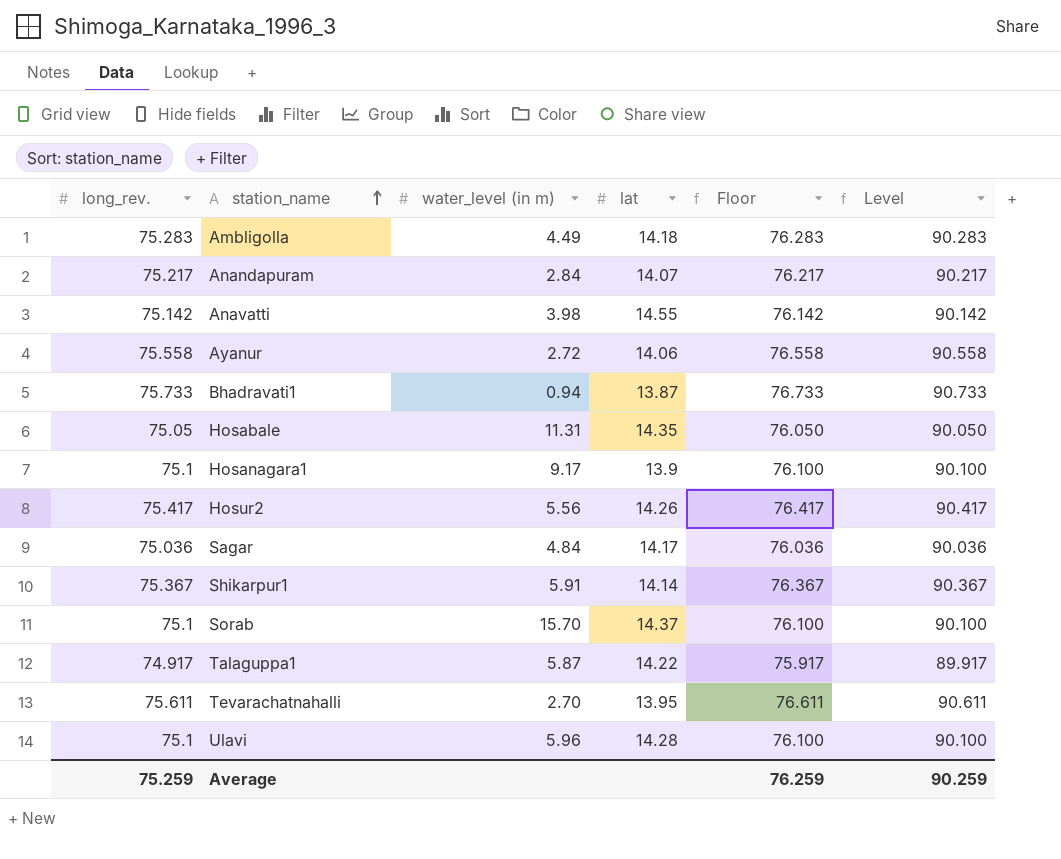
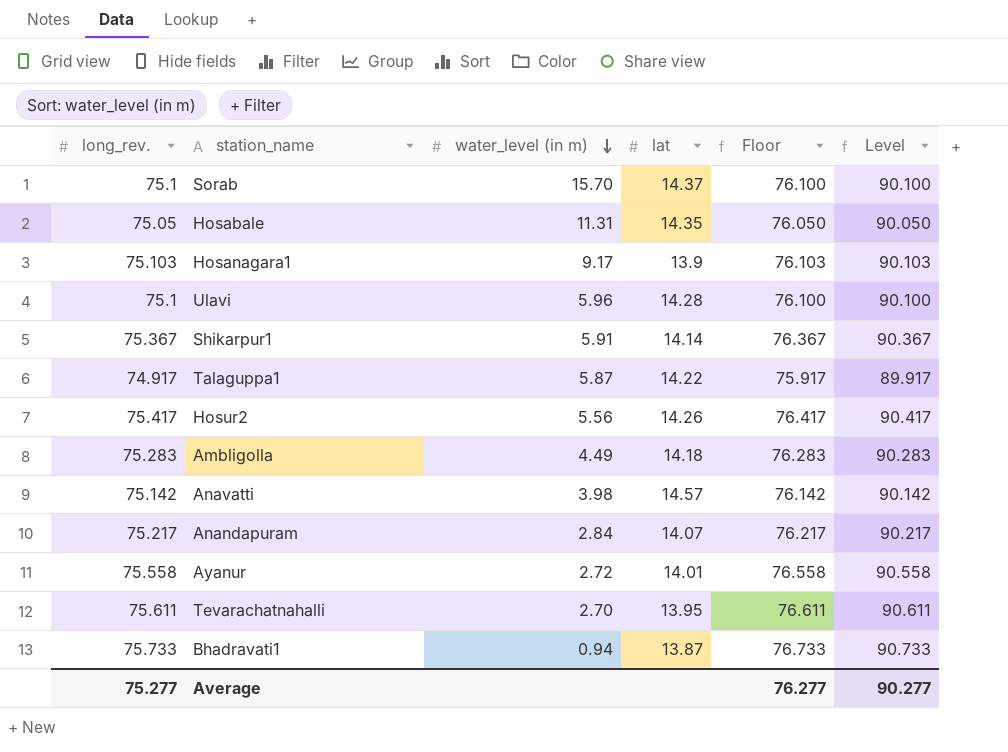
row order: station_name ascending -> water_level (in m) descending
row Sagar: 75.036 | 4.84 | 14.17 | 76.036 | 90.036 -> none
Hosanagara1 | long_rev.: 75.1 -> 75.103
Hosanagara1 | Floor: 76.100 -> 76.103
Hosanagara1 | Level: 90.100 -> 90.103
Anavatti | lat: 14.55 -> 14.57
Ayanur | lat: 14.06 -> 14.01
Average | long_rev.: 75.259 -> 75.277
Average | Floor: 76.259 -> 76.277
Average | Level: 90.259 -> 90.277

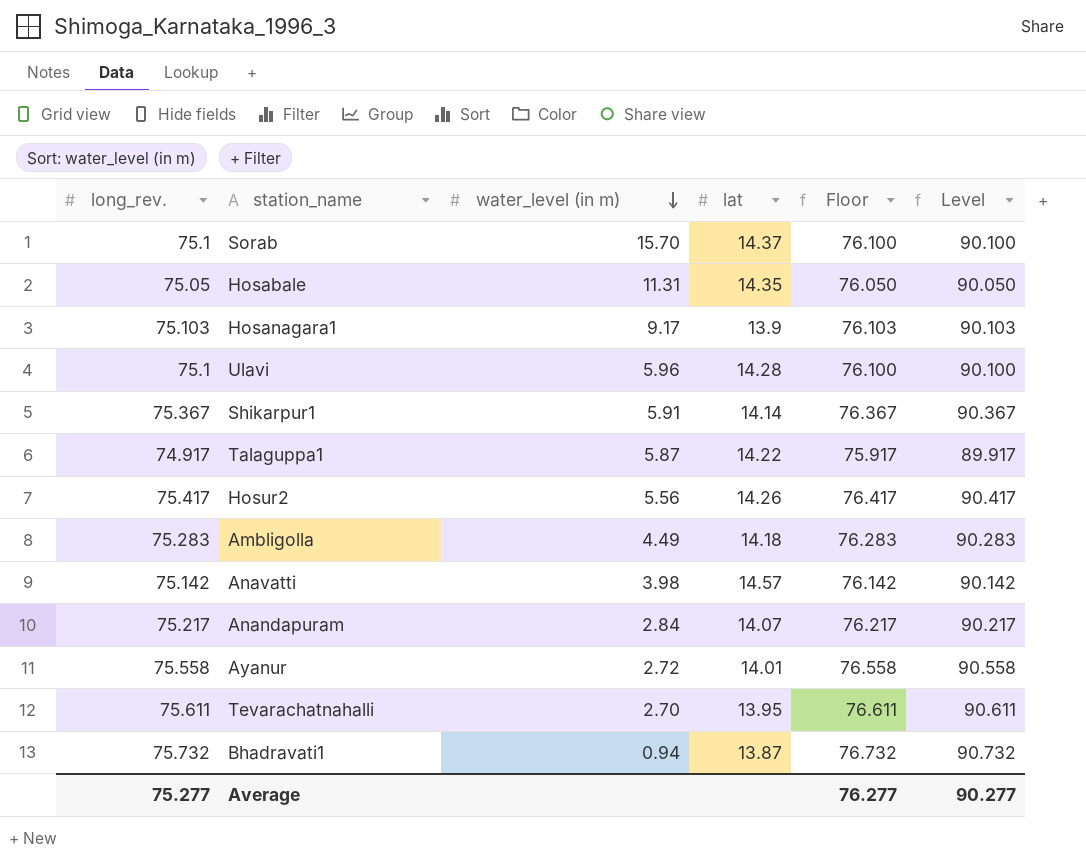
Bhadravati1 | long_rev.: 75.733 -> 75.732
Bhadravati1 | Floor: 76.733 -> 76.732
Bhadravati1 | Level: 90.733 -> 90.732

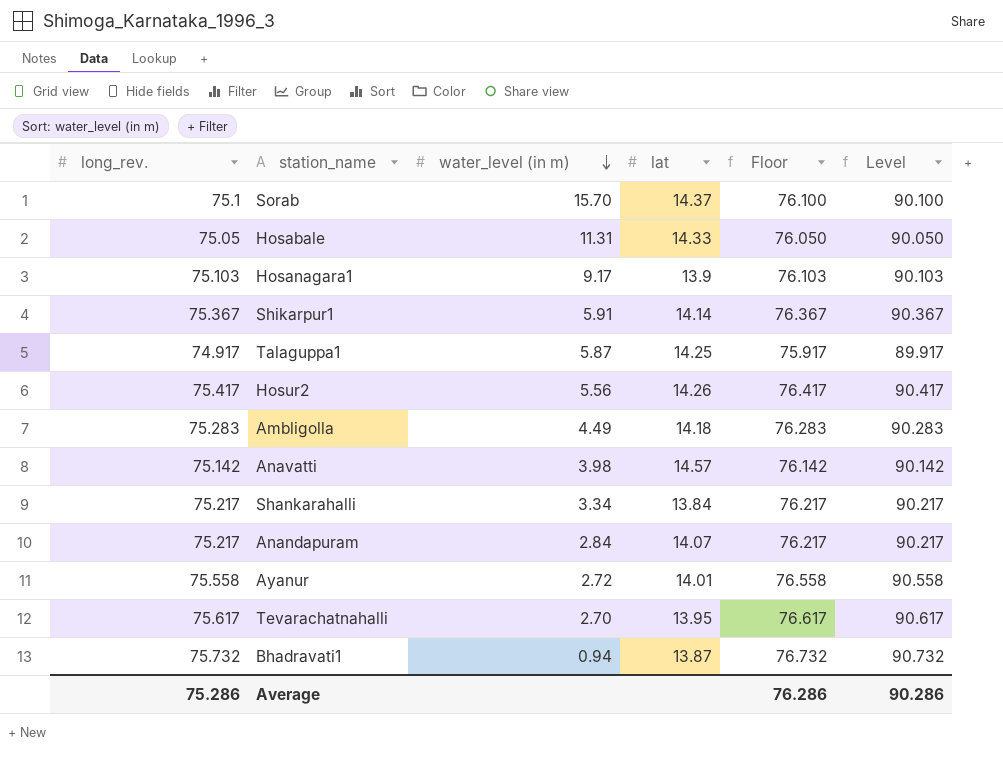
row Ulavi: 75.1 | 5.96 | 14.28 | 76.100 | 90.100 -> none
Hosabale | lat: 14.35 -> 14.33
Talaguppa1 | lat: 14.22 -> 14.25
row Shankarahalli: none -> 75.217 | 3.34 | 13.84 | 76.217 | 90.217
Tevarachatnahalli | long_rev.: 75.611 -> 75.617
Tevarachatnahalli | Floor: 76.611 -> 76.617
Tevarachatnahalli | Level: 90.611 -> 90.617
Average | long_rev.: 75.277 -> 75.286
Average | Floor: 76.277 -> 76.286
Average | Level: 90.277 -> 90.286

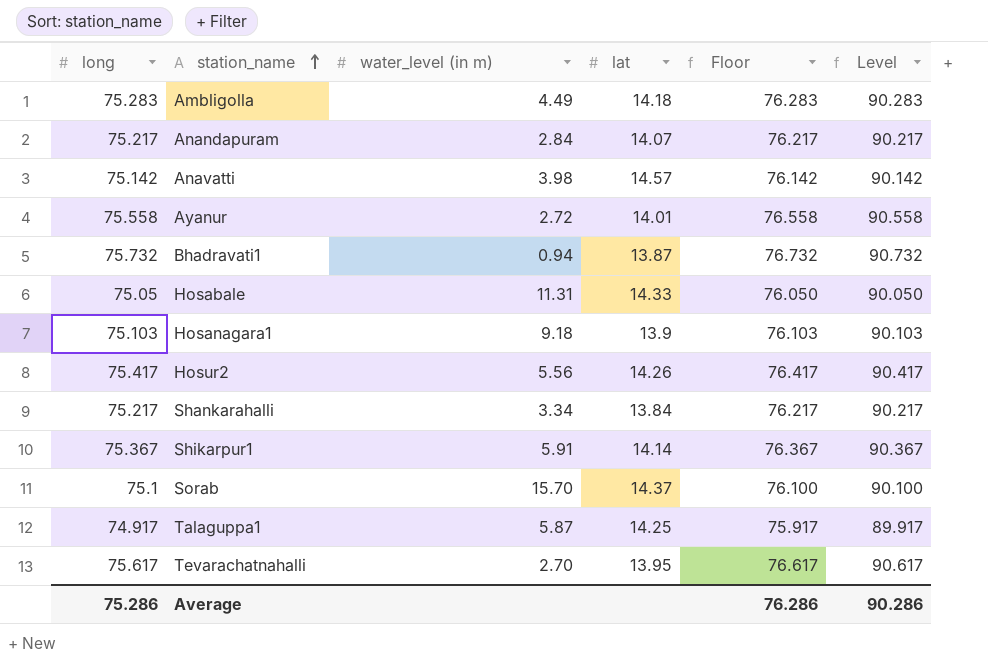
row order: water_level (in m) descending -> station_name ascending
column name: long_rev. -> long
Hosanagara1 | water_level (in m): 9.17 -> 9.18

